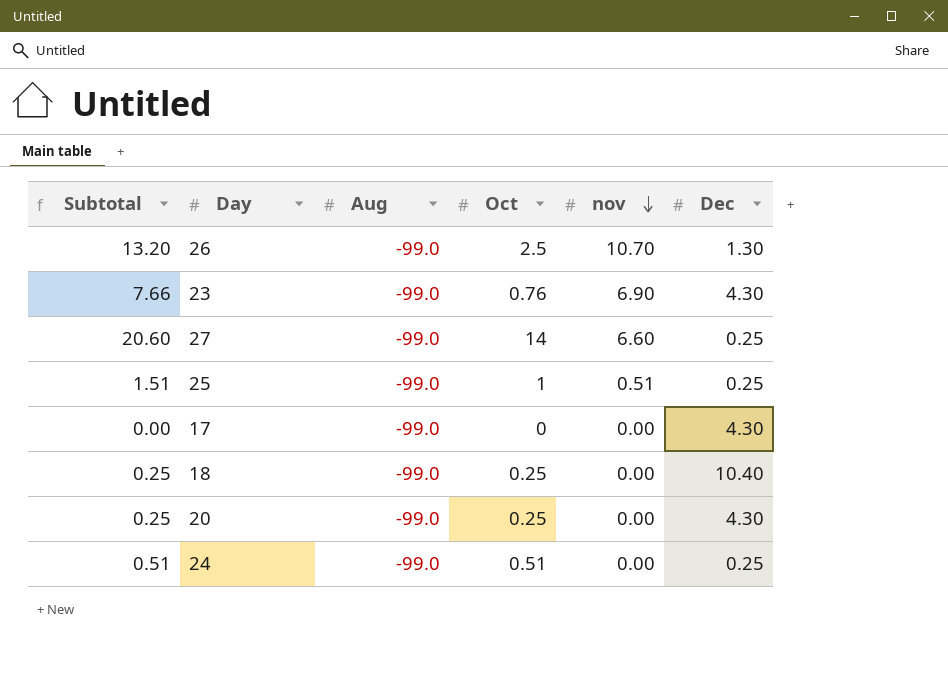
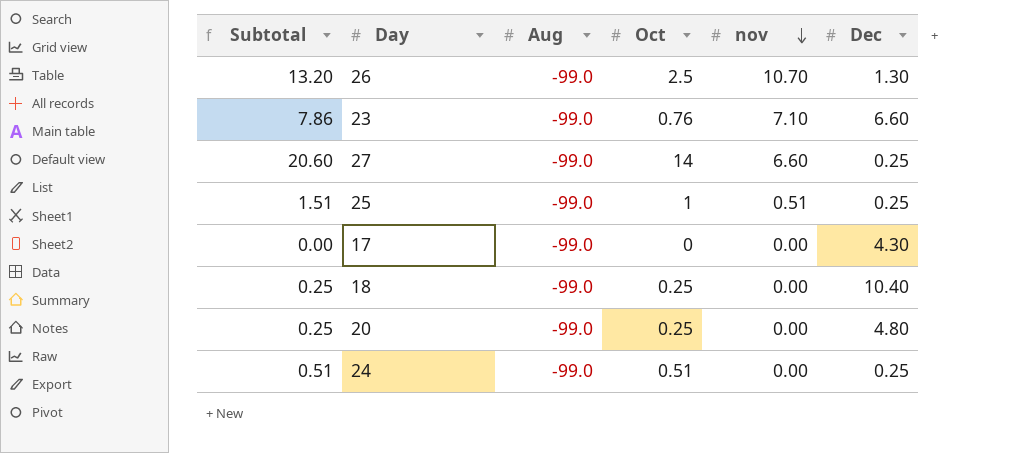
23 | Subtotal: 7.66 -> 7.86
23 | nov: 6.90 -> 7.10
23 | Dec: 4.30 -> 6.60
20 | Dec: 4.30 -> 4.80

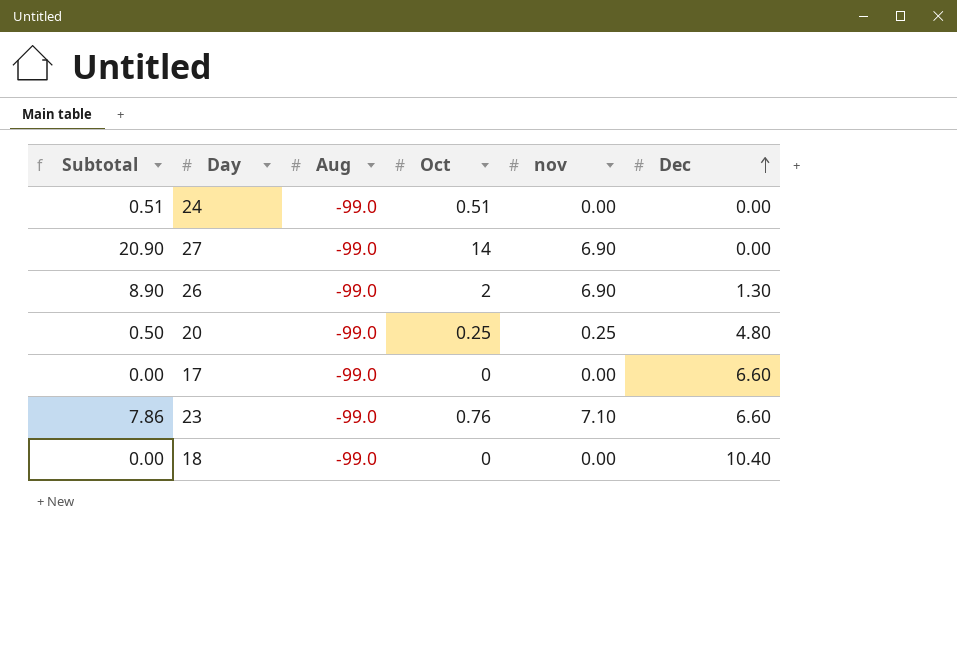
row order: nov descending -> Dec ascending
row 25: 1.51 | -99.0 | 1 | 0.51 | 0.25 -> none
24 | Dec: 0.25 -> 0.00
27 | Subtotal: 20.60 -> 20.90
27 | nov: 6.60 -> 6.90
27 | Dec: 0.25 -> 0.00
26 | Subtotal: 13.20 -> 8.90
26 | Oct: 2.5 -> 2
26 | nov: 10.70 -> 6.90
20 | Subtotal: 0.25 -> 0.50
20 | nov: 0.00 -> 0.25
17 | Dec: 4.30 -> 6.60
18 | Subtotal: 0.25 -> 0.00
18 | Oct: 0.25 -> 0

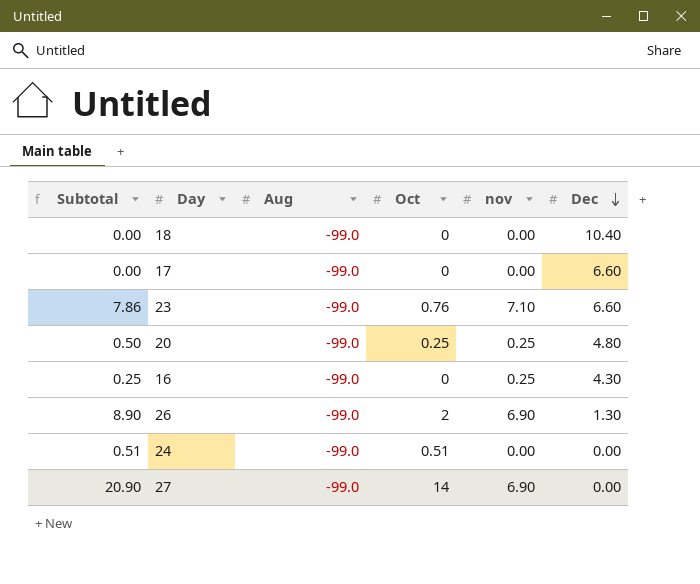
row order: Dec ascending -> Dec descending
row 16: none -> 0.25 | -99.0 | 0 | 0.25 | 4.30

